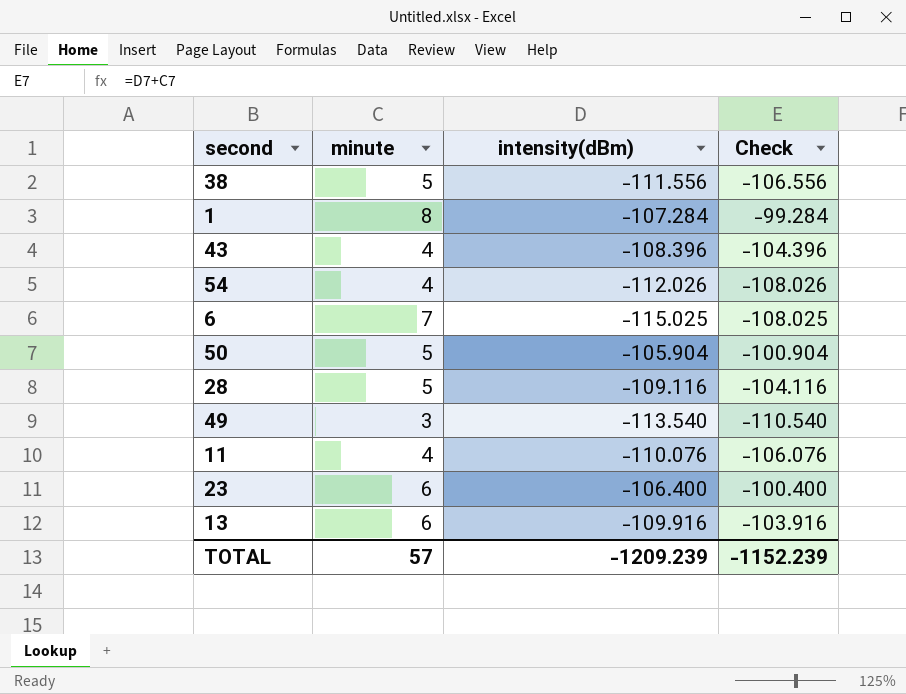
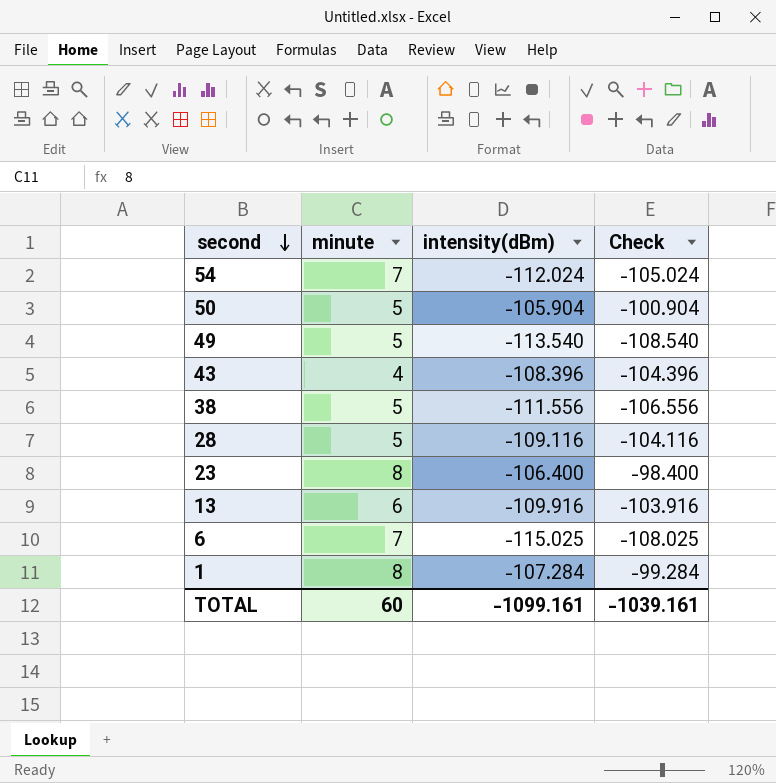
row order: none -> second descending
row 11: 4 | -110.076 | -106.076 -> none
54 | minute: 4 -> 7
54 | intensity(dBm): -112.026 -> -112.024
54 | Check: -108.026 -> -105.024
49 | minute: 3 -> 5
49 | Check: -110.540 -> -108.540
23 | minute: 6 -> 8
23 | Check: -100.400 -> -98.400
TOTAL | minute: 57 -> 60
TOTAL | intensity(dBm): -1209.239 -> -1099.161
TOTAL | Check: -1152.239 -> -1039.161

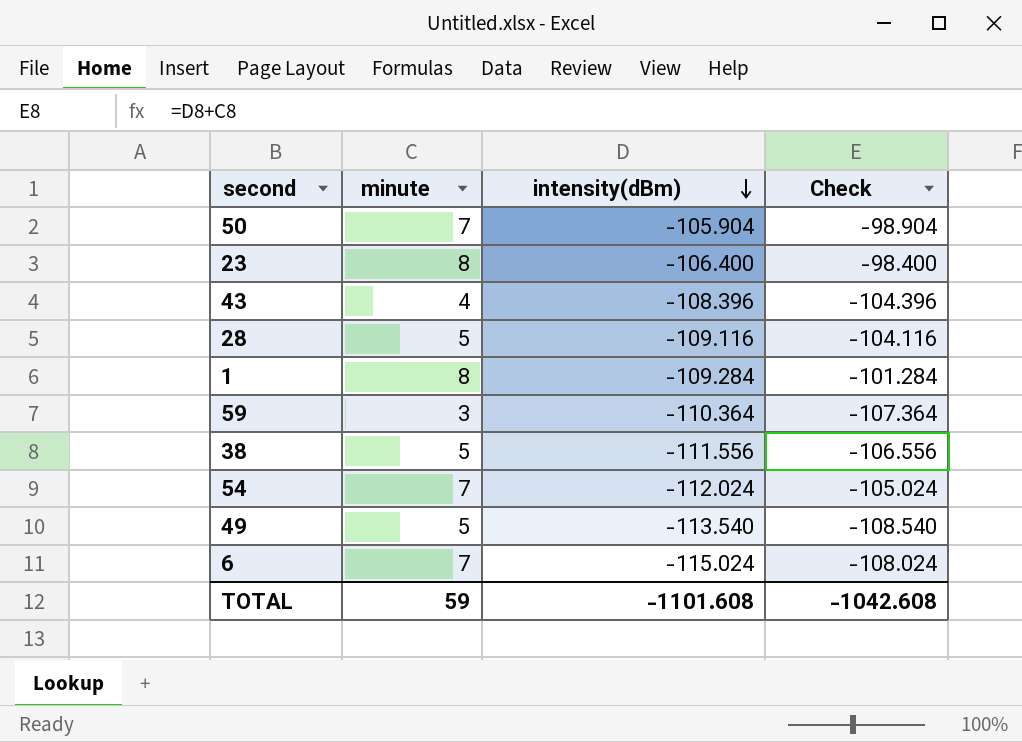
row order: second descending -> intensity(dBm) descending
row 13: 6 | -109.916 | -103.916 -> none
50 | minute: 5 -> 7
50 | Check: -100.904 -> -98.904
1 | intensity(dBm): -107.284 -> -109.284
1 | Check: -99.284 -> -101.284
row 59: none -> 3 | -110.364 | -107.364
6 | intensity(dBm): -115.025 -> -115.024
6 | Check: -108.025 -> -108.024
TOTAL | minute: 60 -> 59
TOTAL | intensity(dBm): -1099.161 -> -1101.608
TOTAL | Check: -1039.161 -> -1042.608

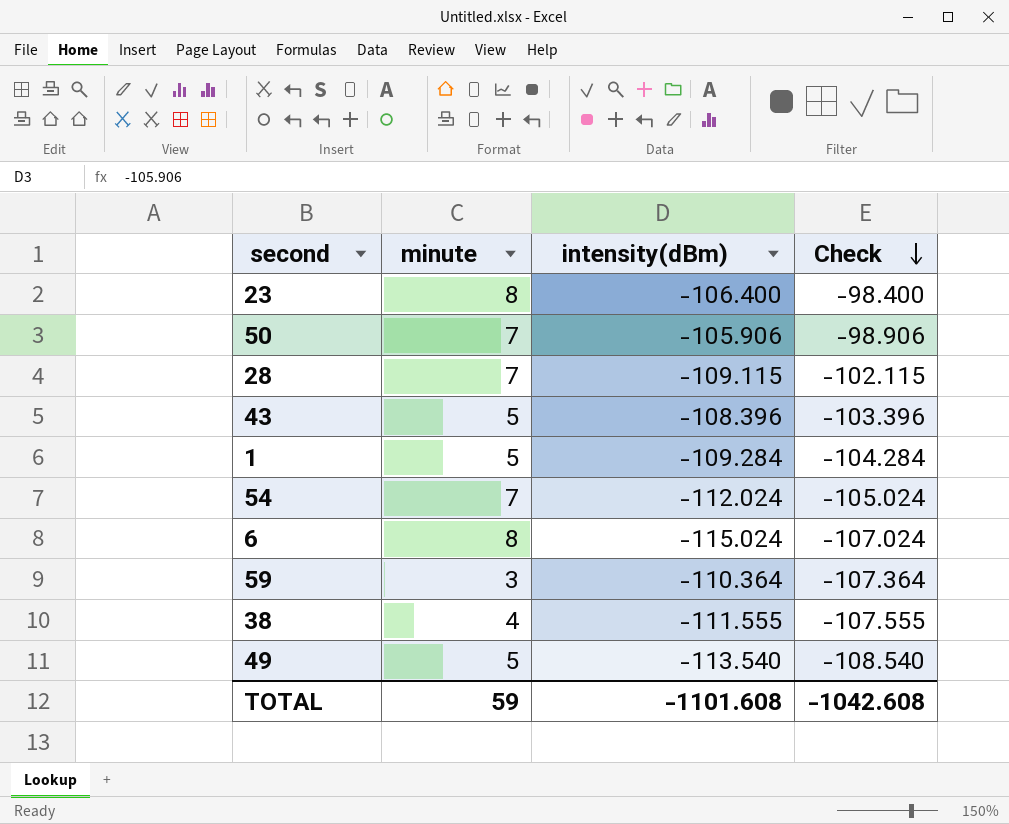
row order: intensity(dBm) descending -> Check descending
50 | intensity(dBm): -105.904 -> -105.906
50 | Check: -98.904 -> -98.906
28 | minute: 5 -> 7
28 | intensity(dBm): -109.116 -> -109.115
28 | Check: -104.116 -> -102.115
43 | minute: 4 -> 5
43 | Check: -104.396 -> -103.396
1 | minute: 8 -> 5
1 | Check: -101.284 -> -104.284
6 | minute: 7 -> 8
6 | Check: -108.024 -> -107.024
38 | minute: 5 -> 4
38 | intensity(dBm): -111.556 -> -111.555
38 | Check: -106.556 -> -107.555

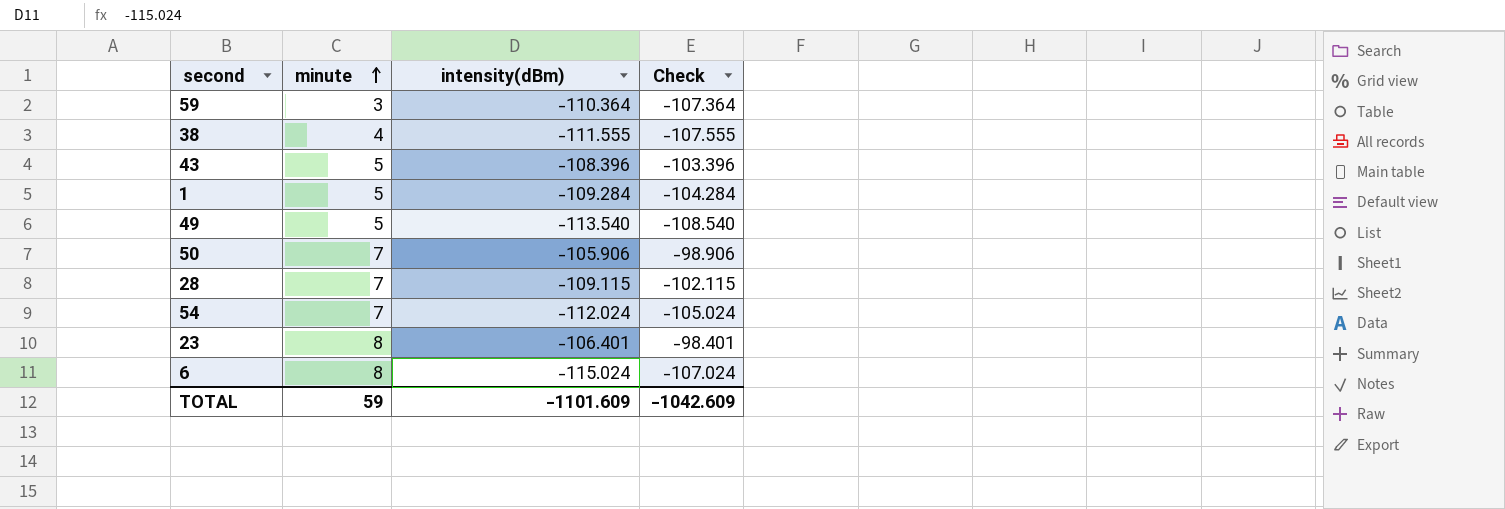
row order: Check descending -> minute ascending
23 | intensity(dBm): -106.400 -> -106.401
23 | Check: -98.400 -> -98.401
TOTAL | intensity(dBm): -1101.608 -> -1101.609
TOTAL | Check: -1042.608 -> -1042.609

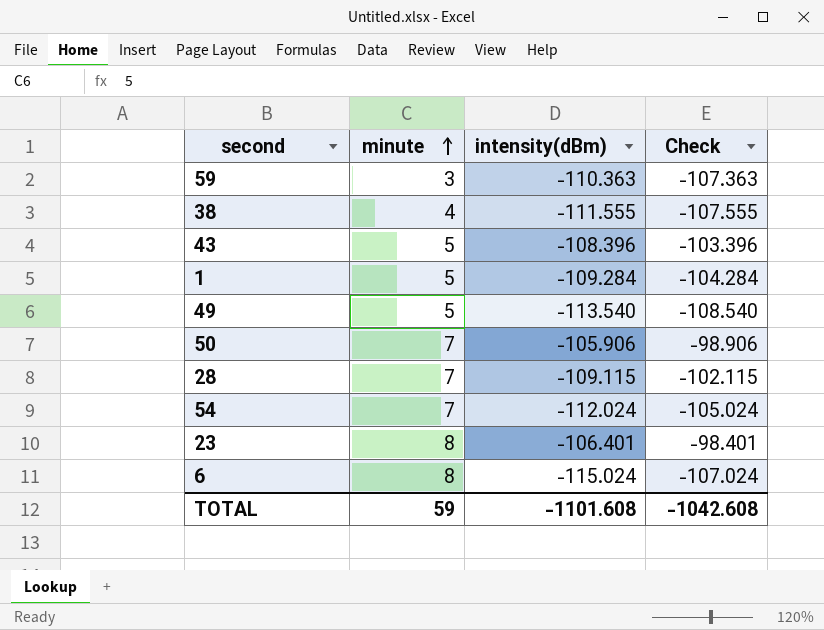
59 | intensity(dBm): -110.364 -> -110.363
59 | Check: -107.364 -> -107.363
TOTAL | intensity(dBm): -1101.609 -> -1101.608
TOTAL | Check: -1042.609 -> -1042.608

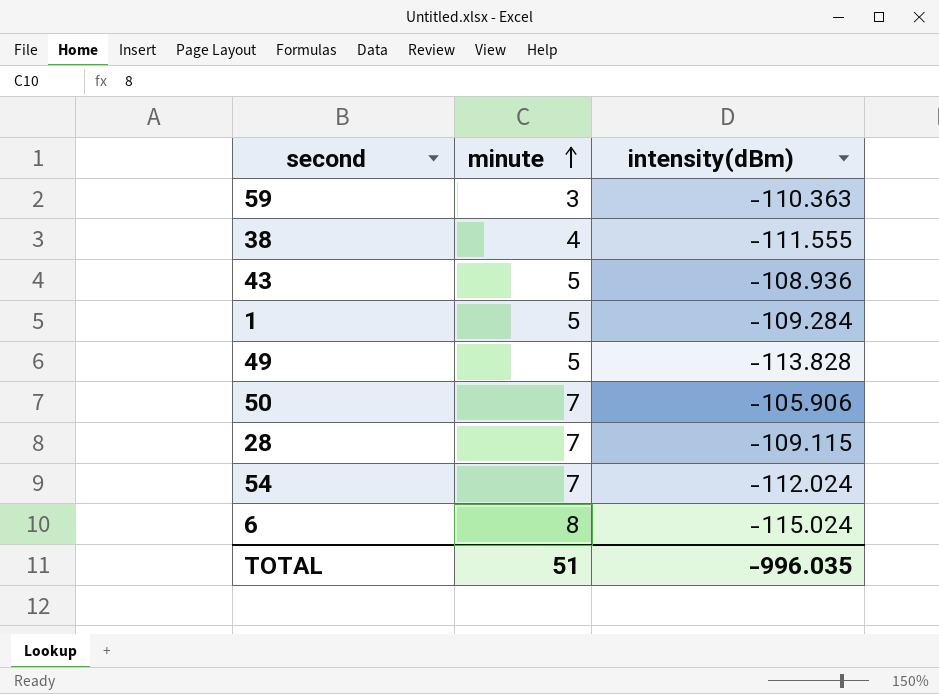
column Check | formula: [minute] + [intensity(dBm)] -> none
row 23: 8 | -106.401 | -98.401 -> none
43 | intensity(dBm): -108.396 -> -108.936
49 | intensity(dBm): -113.540 -> -113.828
TOTAL | minute: 59 -> 51
TOTAL | intensity(dBm): -1101.608 -> -996.035

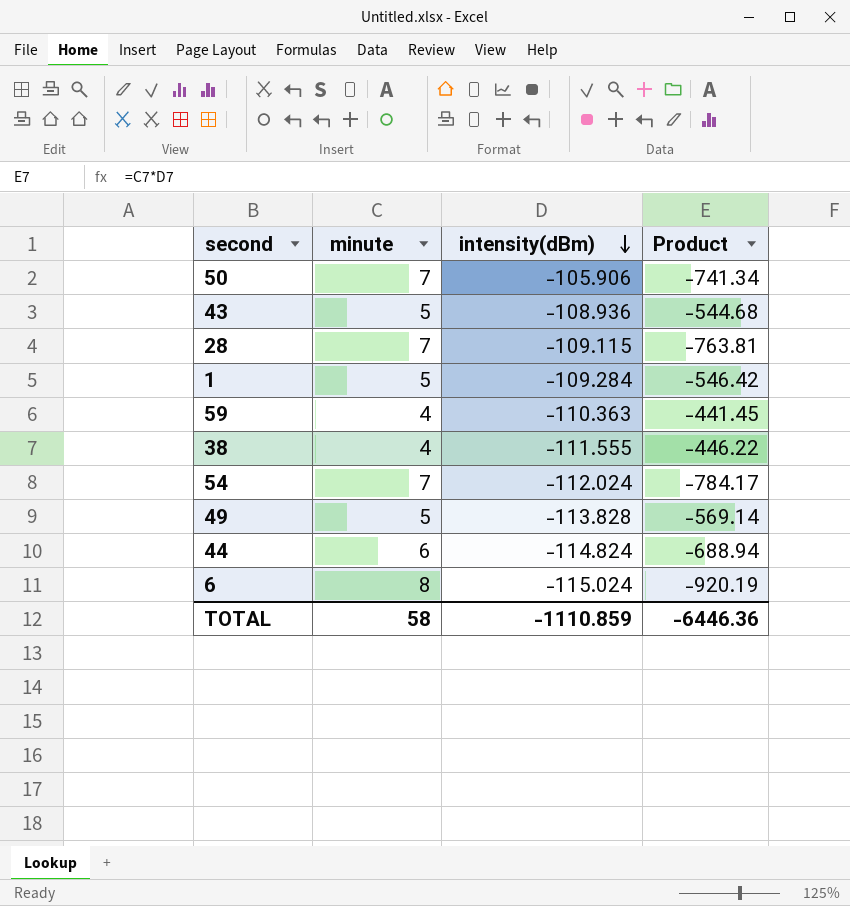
row order: minute ascending -> intensity(dBm) descending
column Product | formula: none -> [minute] * [intensity(dBm)]
59 | minute: 3 -> 4
row 44: none -> 6 | -114.824 | -688.94
TOTAL | minute: 51 -> 58
TOTAL | intensity(dBm): -996.035 -> -1110.859

